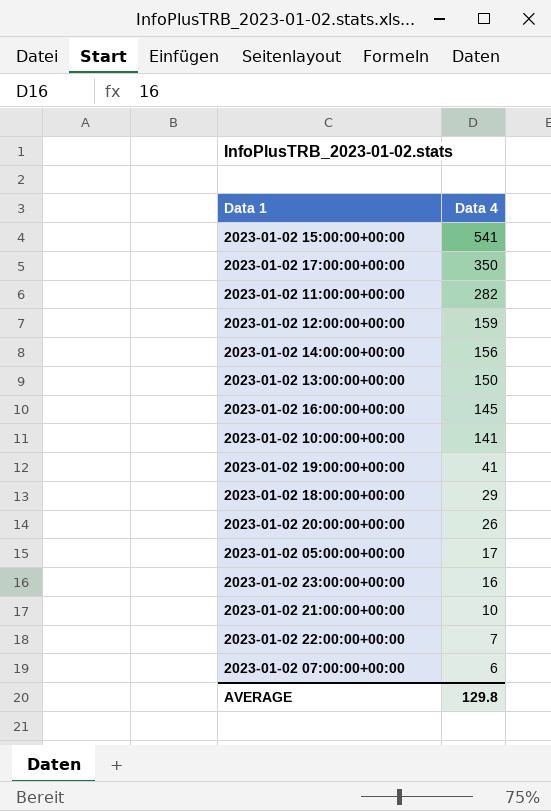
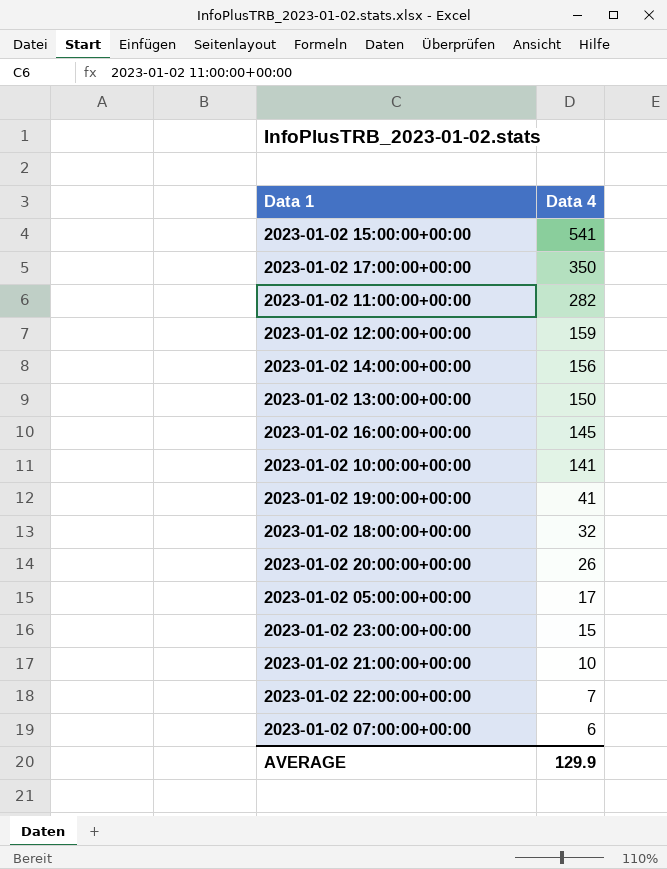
2023-01-02 18:00:00+00:00 | Data 4: 29 -> 32
2023-01-02 23:00:00+00:00 | Data 4: 16 -> 15
AVERAGE | Data 4: 129.8 -> 129.9

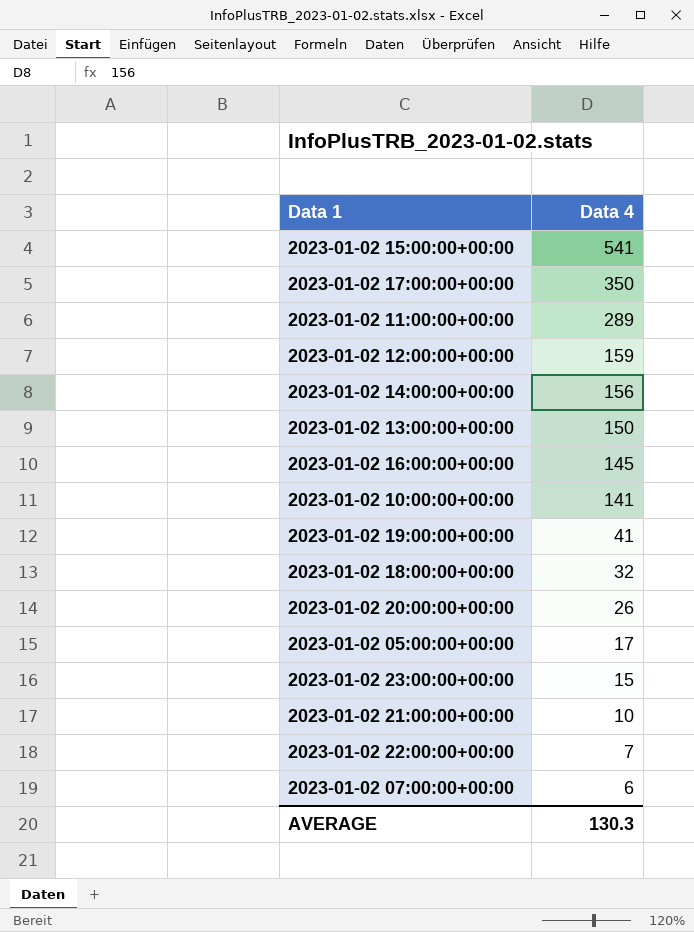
2023-01-02 11:00:00+00:00 | Data 4: 282 -> 289
AVERAGE | Data 4: 129.9 -> 130.3

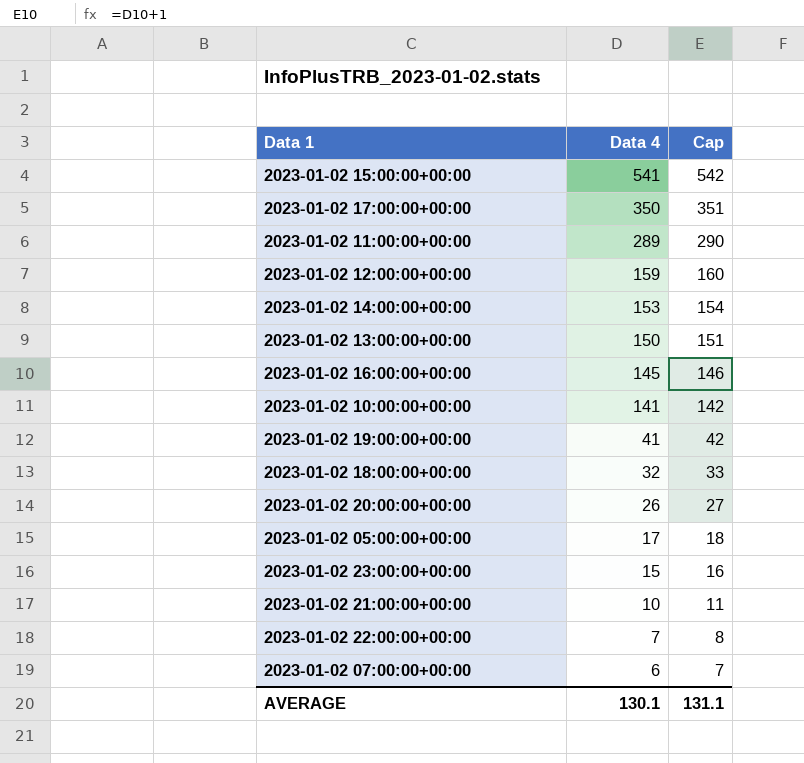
column Cap | formula: none -> [Data 4] + 1
2023-01-02 14:00:00+00:00 | Data 4: 156 -> 153
AVERAGE | Data 4: 130.3 -> 130.1

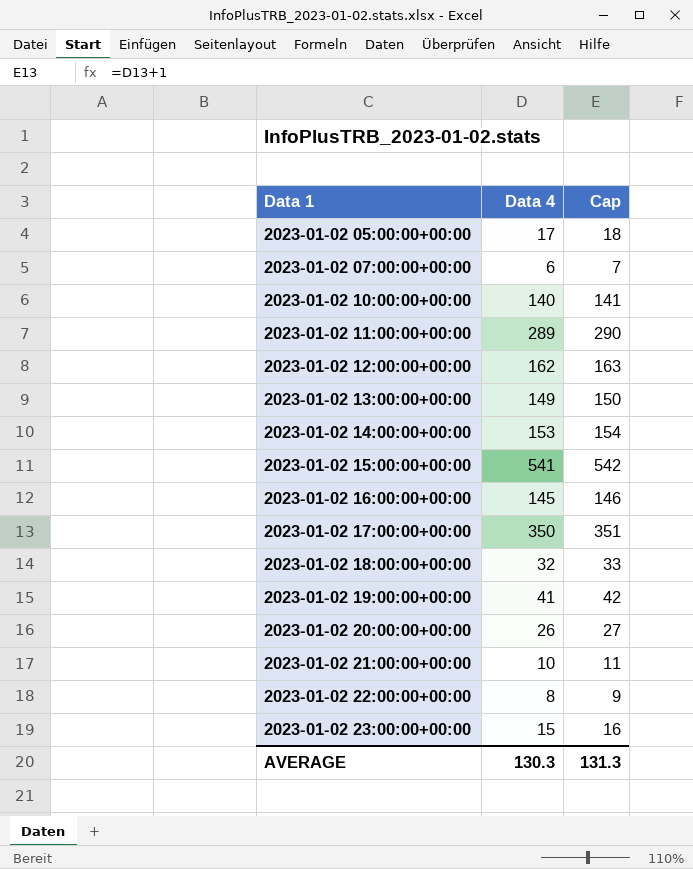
row order: Data 4 descending -> Data 1 ascending
2023-01-02 10:00:00+00:00 | Data 4: 141 -> 140
2023-01-02 10:00:00+00:00 | Cap: 142 -> 141
2023-01-02 12:00:00+00:00 | Data 4: 159 -> 162
2023-01-02 12:00:00+00:00 | Cap: 160 -> 163
2023-01-02 13:00:00+00:00 | Data 4: 150 -> 149
2023-01-02 13:00:00+00:00 | Cap: 151 -> 150
2023-01-02 22:00:00+00:00 | Data 4: 7 -> 8
2023-01-02 22:00:00+00:00 | Cap: 8 -> 9
AVERAGE | Data 4: 130.1 -> 130.3
AVERAGE | Cap: 131.1 -> 131.3

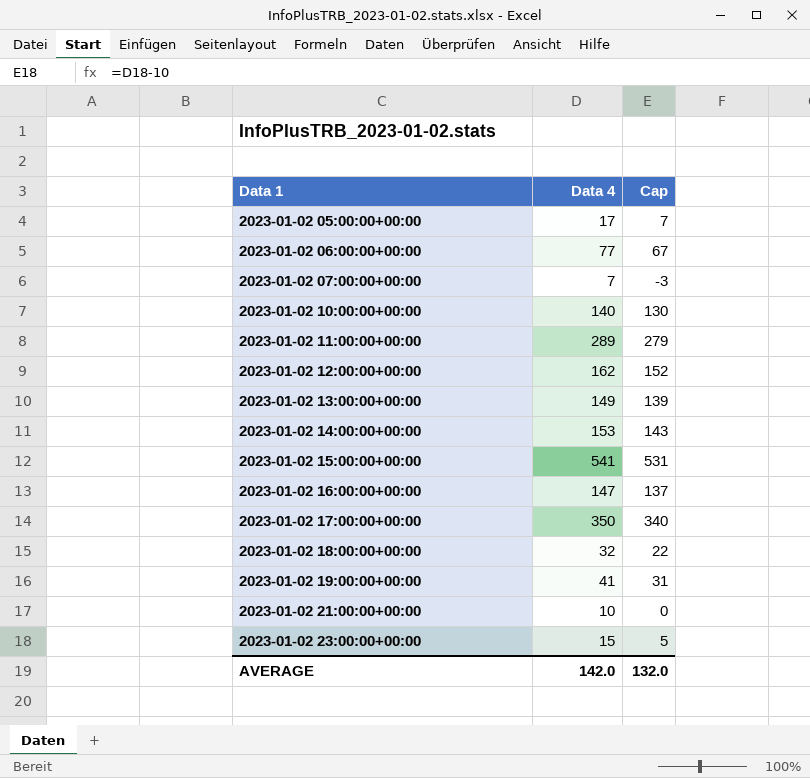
column Cap | formula: [Data 4] + 1 -> [Data 4] - 10
row 2023-01-02 20:00:00+00:00: 26 | 27 -> none
row 2023-01-02 22:00:00+00:00: 8 | 9 -> none
row 2023-01-02 06:00:00+00:00: none -> 77 | 67
2023-01-02 07:00:00+00:00 | Data 4: 6 -> 7
2023-01-02 16:00:00+00:00 | Data 4: 145 -> 147
AVERAGE | Data 4: 130.3 -> 142.0
AVERAGE | Cap: 131.3 -> 132.0

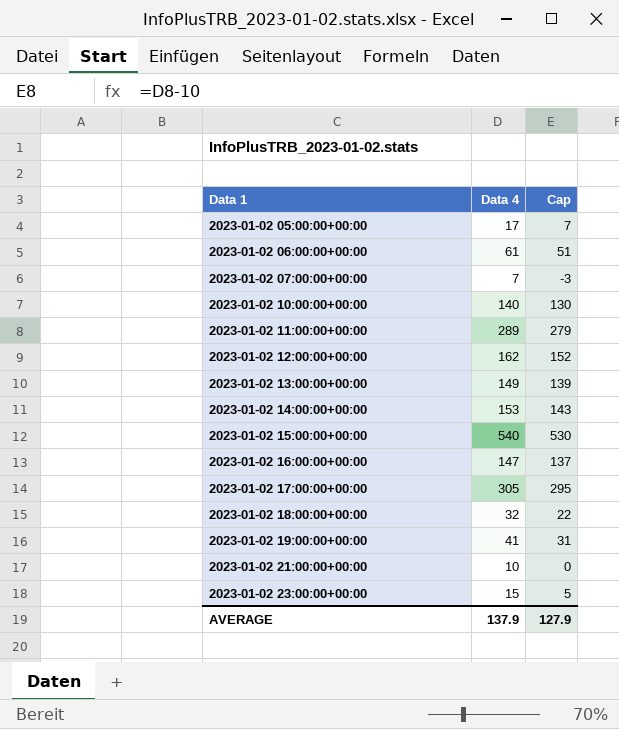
2023-01-02 06:00:00+00:00 | Data 4: 77 -> 61
2023-01-02 06:00:00+00:00 | Cap: 67 -> 51
2023-01-02 15:00:00+00:00 | Data 4: 541 -> 540
2023-01-02 15:00:00+00:00 | Cap: 531 -> 530
2023-01-02 17:00:00+00:00 | Data 4: 350 -> 305
2023-01-02 17:00:00+00:00 | Cap: 340 -> 295
AVERAGE | Data 4: 142.0 -> 137.9
AVERAGE | Cap: 132.0 -> 127.9

